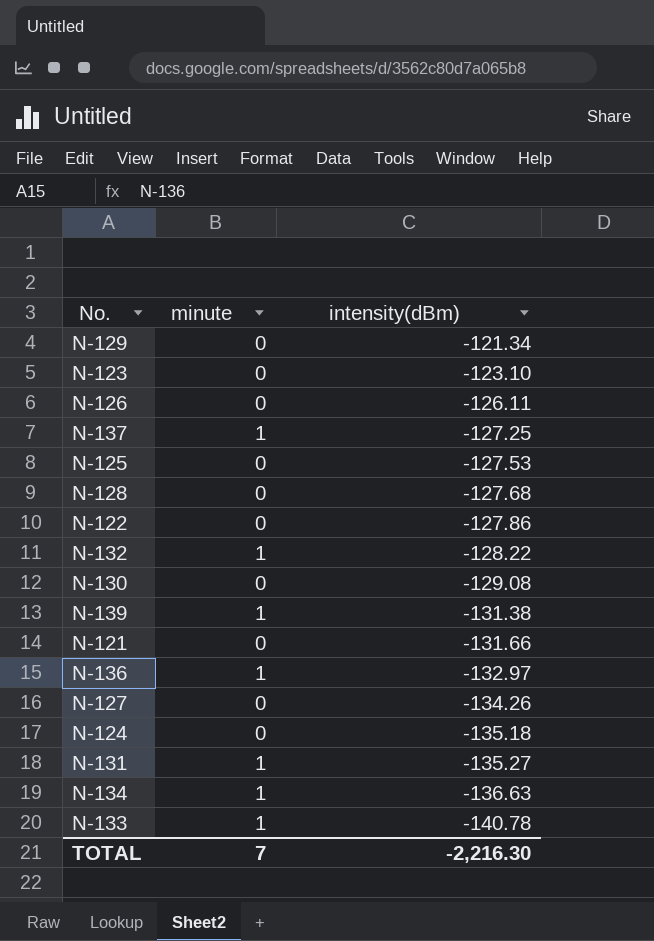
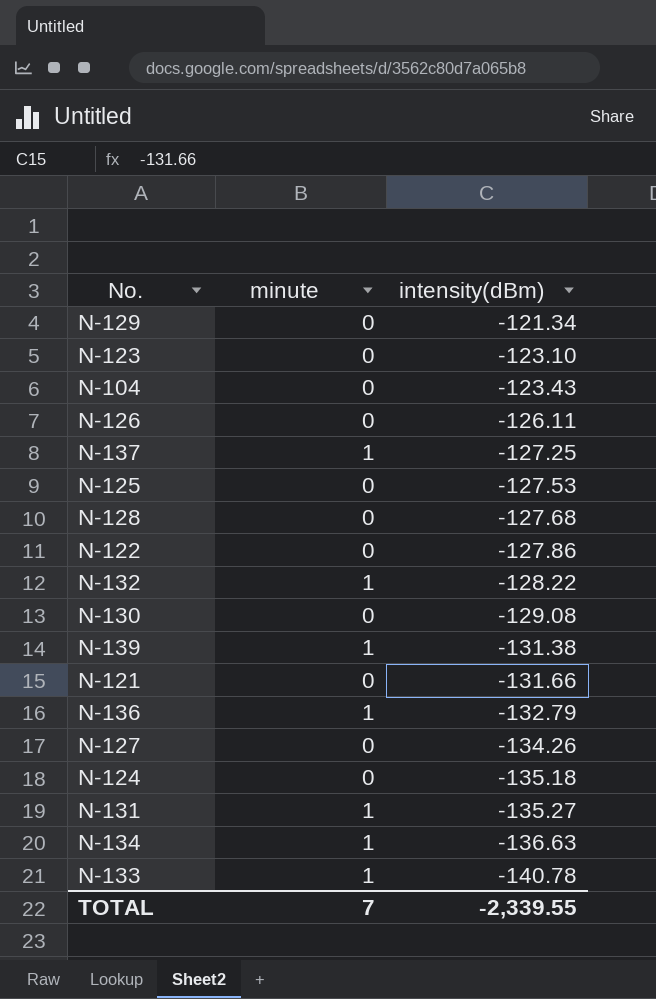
row N-104: none -> 0 | -123.43
N-136 | intensity(dBm): -132.97 -> -132.79
TOTAL | intensity(dBm): -2,216.30 -> -2,339.55

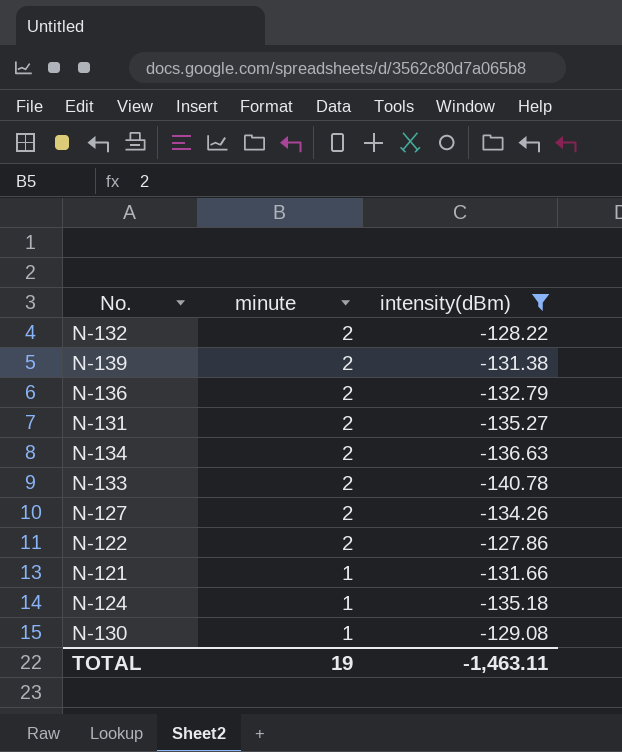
filter: none -> intensity(dBm) <= -127.86
row order: intensity(dBm) descending -> minute descending
N-132 | minute: 1 -> 2
N-139 | minute: 1 -> 2
N-136 | minute: 1 -> 2
N-131 | minute: 1 -> 2
N-134 | minute: 1 -> 2
N-133 | minute: 1 -> 2
N-127 | minute: 0 -> 2
N-122 | minute: 0 -> 2
N-121 | minute: 0 -> 1
N-124 | minute: 0 -> 1
N-130 | minute: 0 -> 1
TOTAL | minute: 7 -> 19
TOTAL | intensity(dBm): -2,339.55 -> -1,463.11

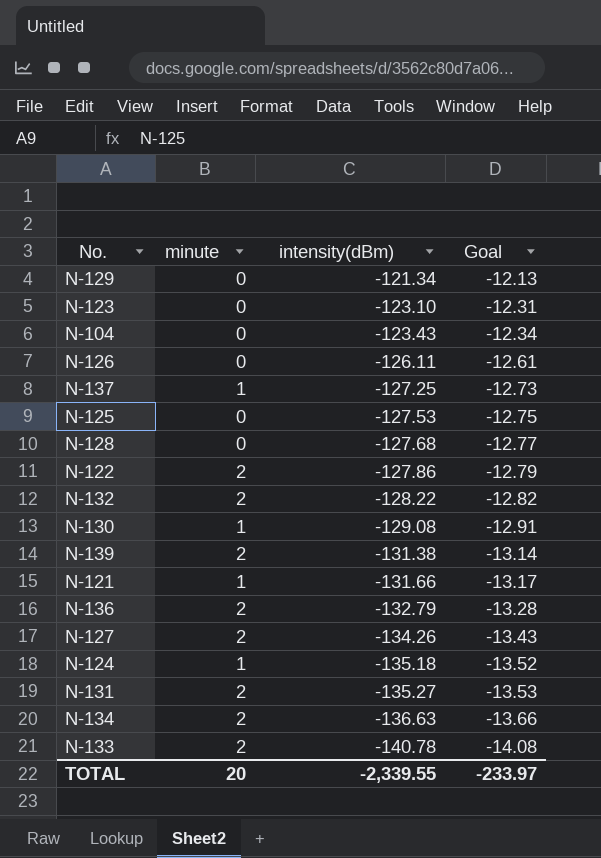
filter: intensity(dBm) <= -127.86 -> none
row order: minute descending -> intensity(dBm) descending
column Goal | formula: none -> [intensity(dBm)] * 0.1
TOTAL | minute: 19 -> 20
TOTAL | intensity(dBm): -1,463.11 -> -2,339.55

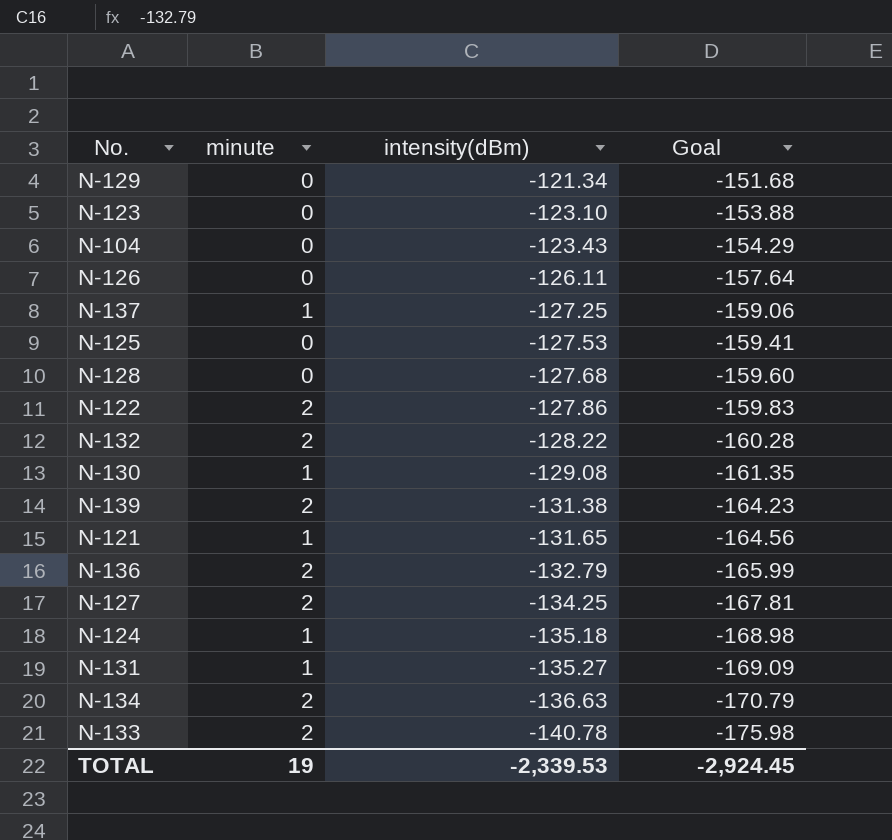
column Goal | formula: [intensity(dBm)] * 0.1 -> [intensity(dBm)] * 1.25
N-121 | intensity(dBm): -131.66 -> -131.65
N-127 | intensity(dBm): -134.26 -> -134.25
N-131 | minute: 2 -> 1
TOTAL | minute: 20 -> 19
TOTAL | intensity(dBm): -2,339.55 -> -2,339.53
TOTAL | Goal: -233.97 -> -2,924.45

